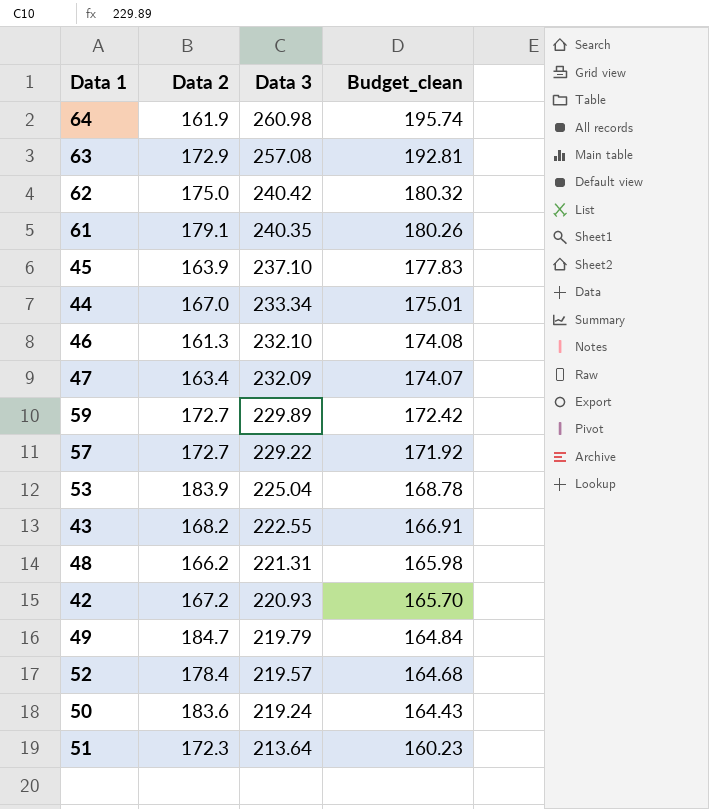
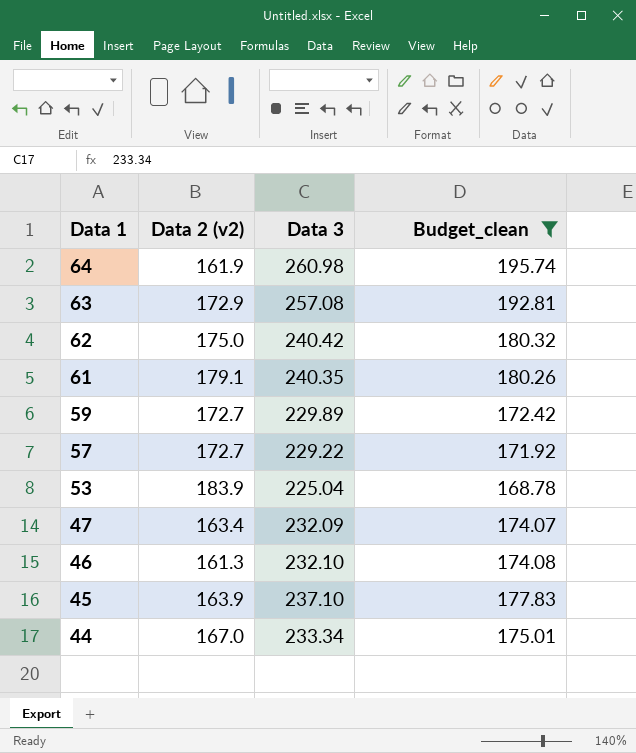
filter: none -> Budget_clean >= 168.78
row order: Data 3 descending -> Data 1 descending
column name: Data 2 -> Data 2 (v2)

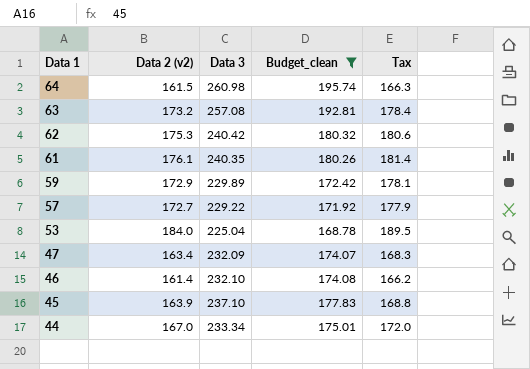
column Tax | formula: none -> [Data 2 (v2)] * 1.03
64 | Data 2 (v2): 161.9 -> 161.5
63 | Data 2 (v2): 172.9 -> 173.2
62 | Data 2 (v2): 175.0 -> 175.3
61 | Data 2 (v2): 179.1 -> 176.1
59 | Data 2 (v2): 172.7 -> 172.9
53 | Data 2 (v2): 183.9 -> 184.0
46 | Data 2 (v2): 161.3 -> 161.4

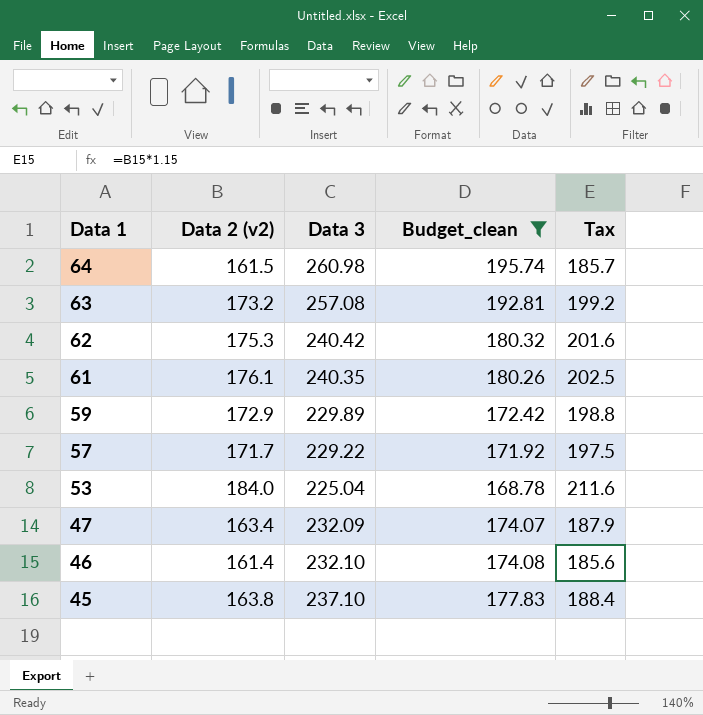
column Tax | formula: [Data 2 (v2)] * 1.03 -> [Data 2 (v2)] * 1.15
row 44: 167.0 | 233.34 | 175.01 | 172.0 -> none
57 | Data 2 (v2): 172.7 -> 171.7
45 | Data 2 (v2): 163.9 -> 163.8

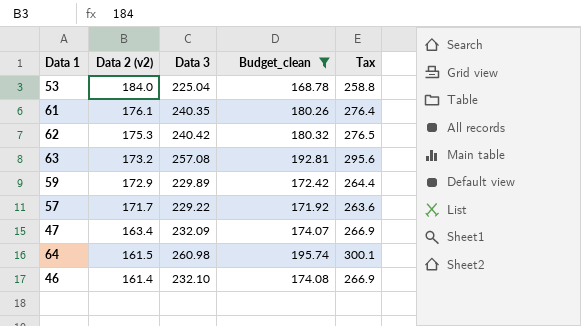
row order: Data 1 descending -> Data 2 (v2) descending
column Tax | formula: [Data 2 (v2)] * 1.15 -> [Data 3] * 1.15
row 45: 163.8 | 237.10 | 177.83 | 188.4 -> none

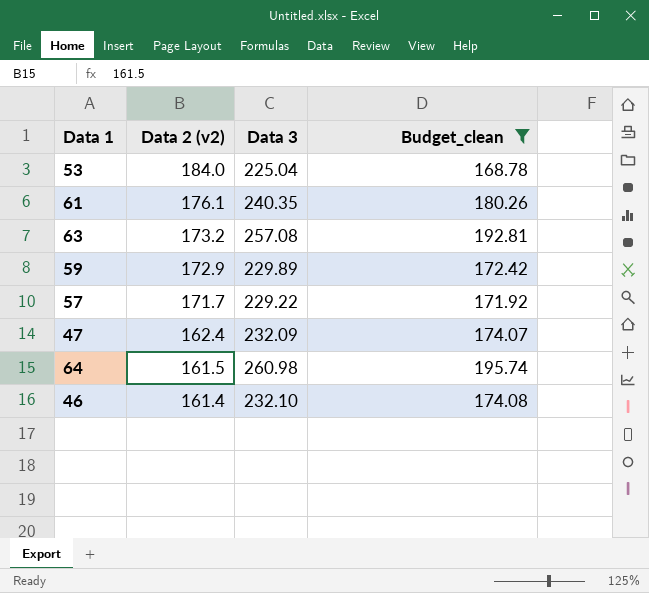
column Tax | formula: [Data 3] * 1.15 -> none
row 62: 175.3 | 240.42 | 180.32 | 276.5 -> none
47 | Data 2 (v2): 163.4 -> 162.4

